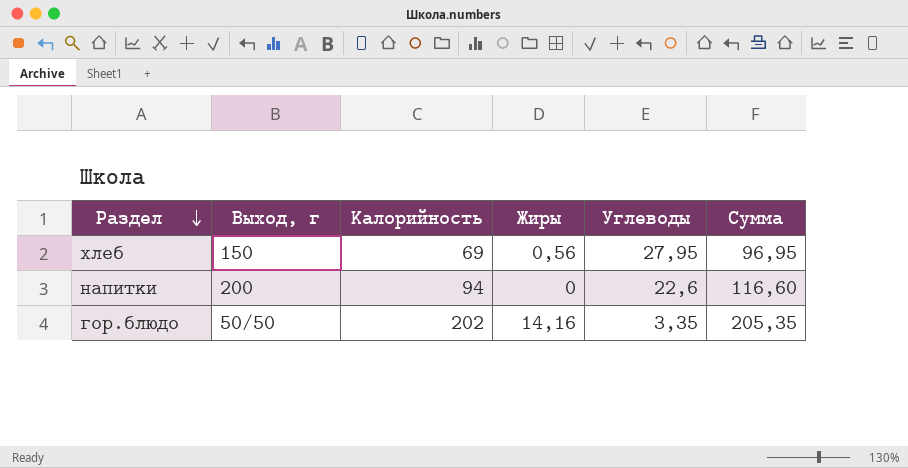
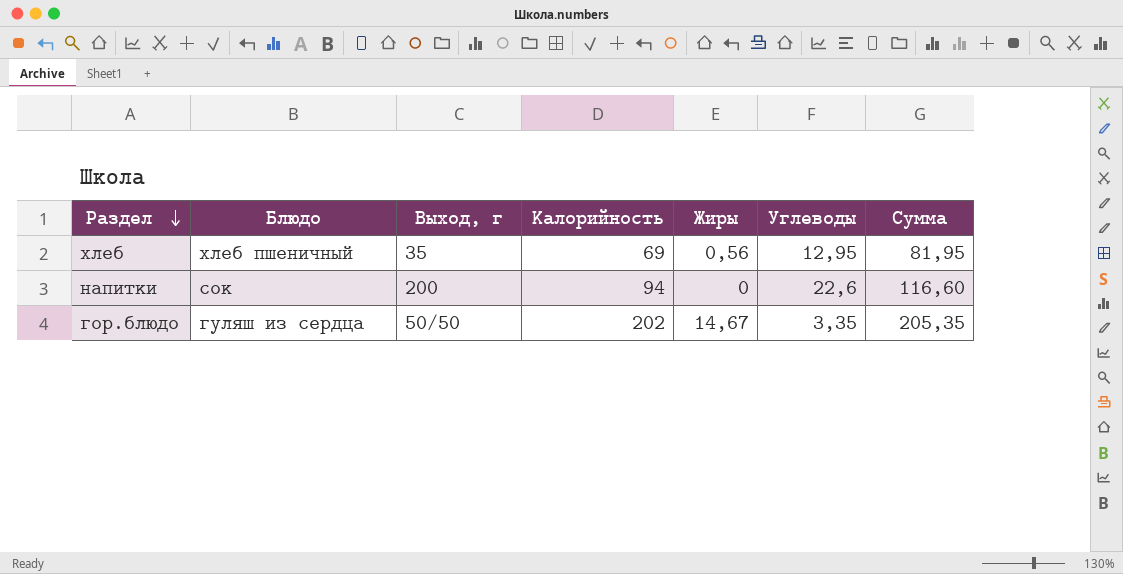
column Блюдо | position: none -> 2
хлеб | Выход, г: 150 -> 35
хлеб | Углеводы: 27,95 -> 12,95
хлеб | Сумма: 96,95 -> 81,95
гор.блюдо | Жиры: 14,16 -> 14,67

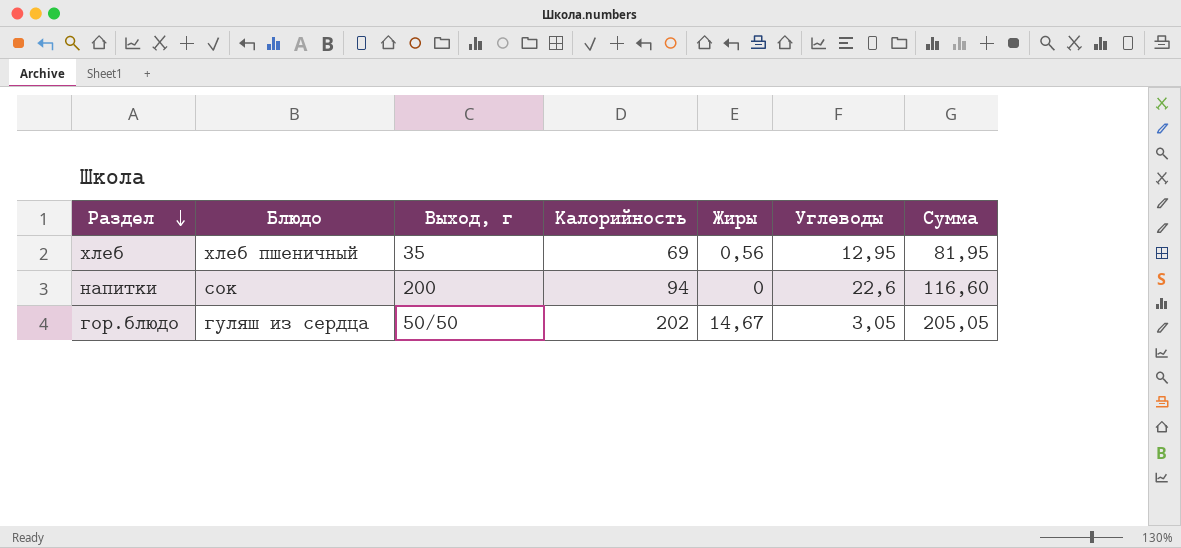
гор.блюдо | Углеводы: 3,35 -> 3,05
гор.блюдо | Сумма: 205,35 -> 205,05

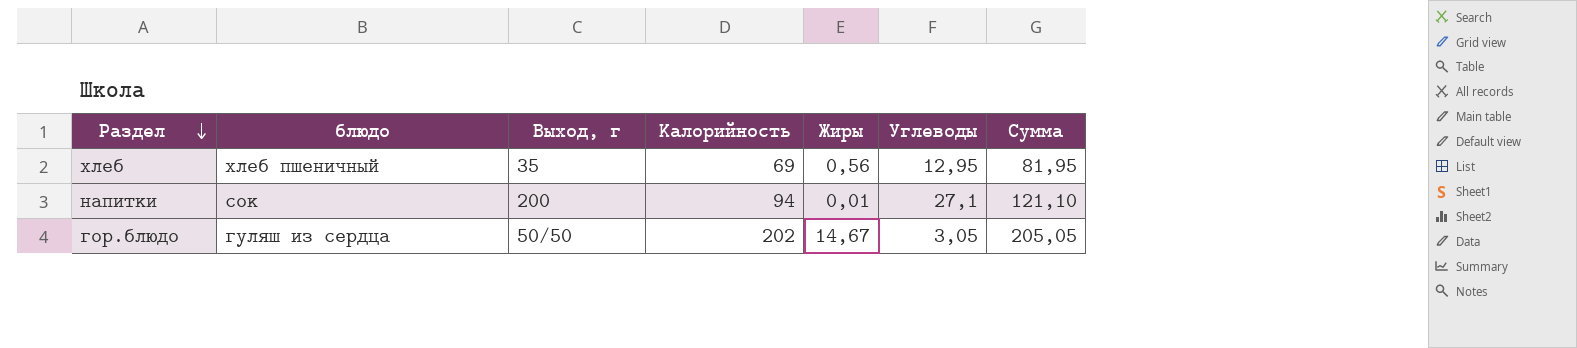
column name: Блюдо -> блюдо
напитки | Жиры: 0 -> 0,01
напитки | Углеводы: 22,6 -> 27,1
напитки | Сумма: 116,60 -> 121,10

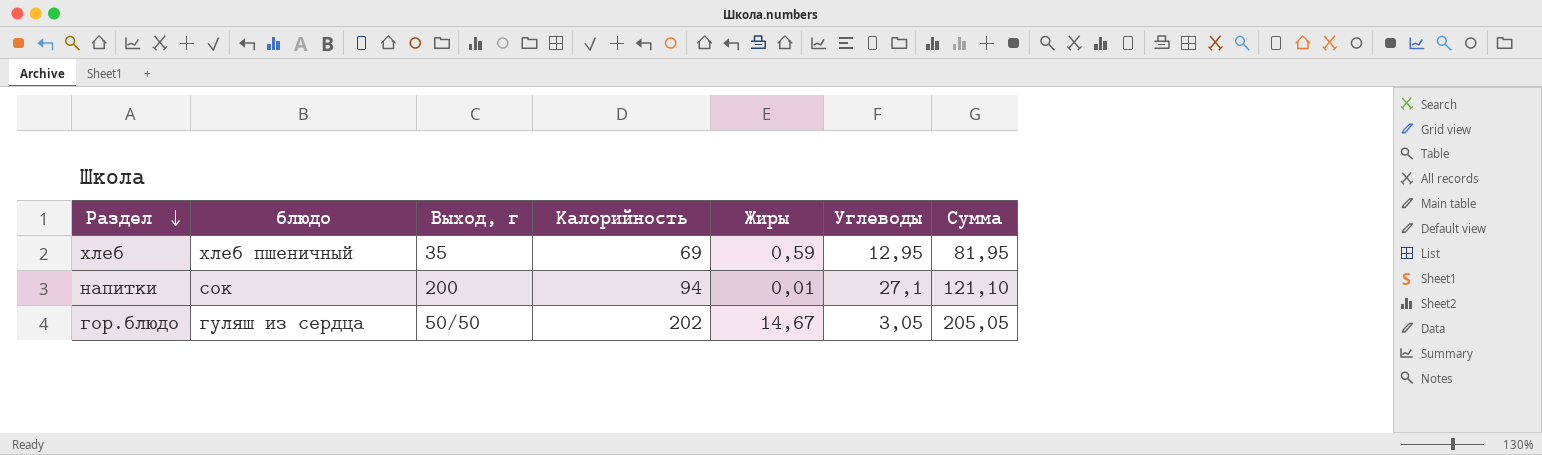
хлеб | Жиры: 0,56 -> 0,59

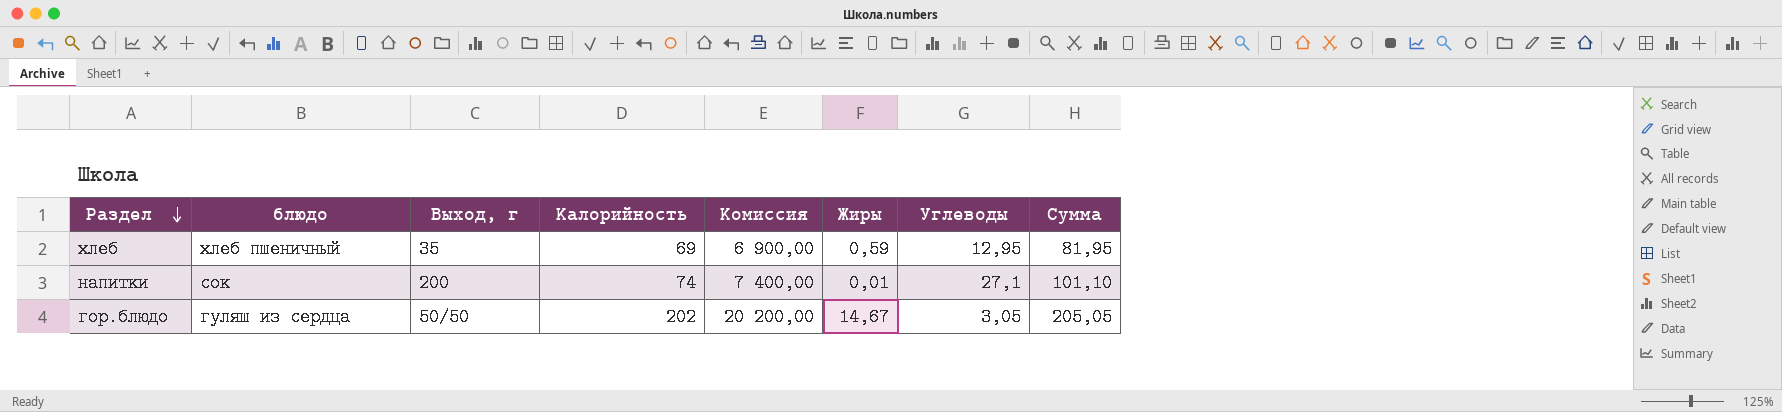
column Комиссия | formula: none -> [Калорийность] * 100
напитки | Калорийность: 94 -> 74
напитки | Сумма: 121,10 -> 101,10

